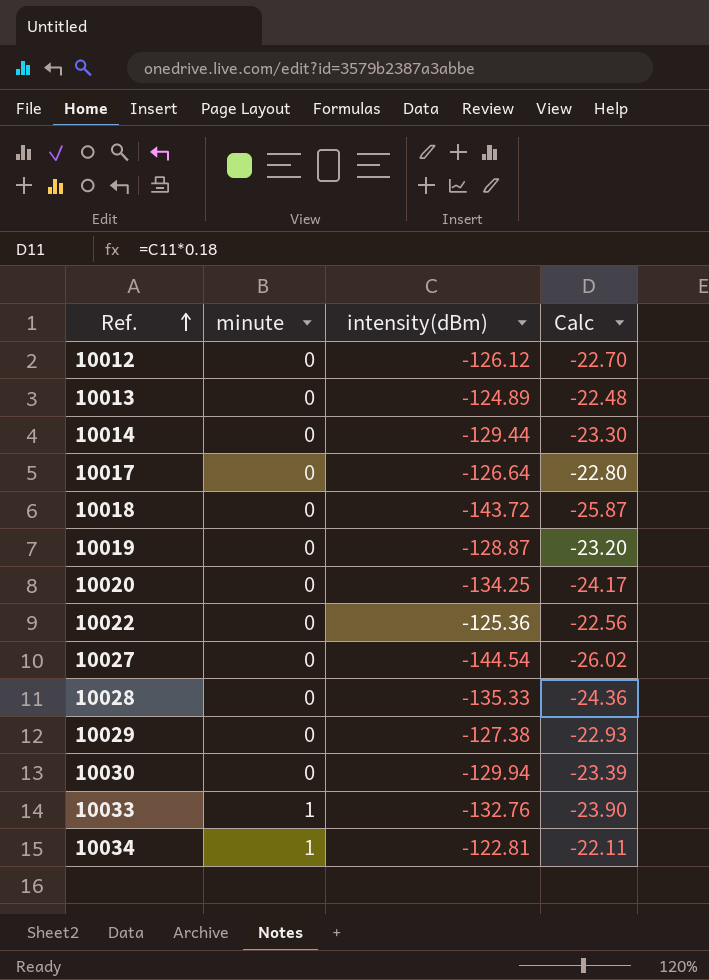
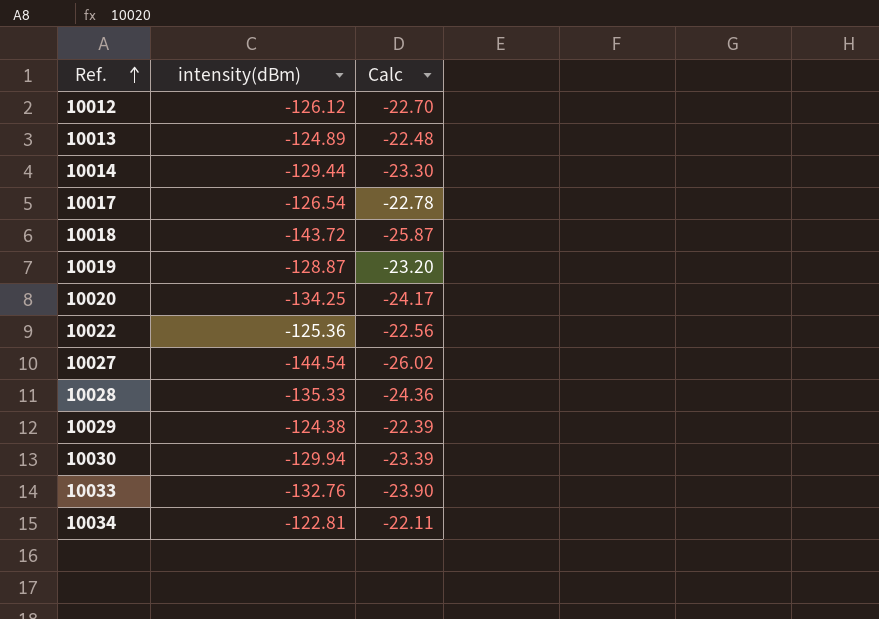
column minute | position: 2 -> none
10017 | intensity(dBm): -126.64 -> -126.54
10017 | Calc: -22.80 -> -22.78
10029 | intensity(dBm): -127.38 -> -124.38
10029 | Calc: -22.93 -> -22.39

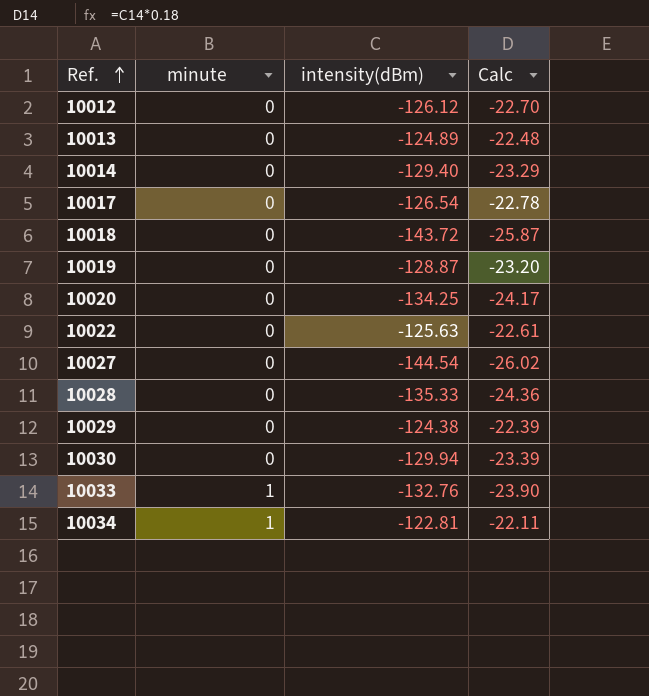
column minute | position: none -> 2
10014 | intensity(dBm): -129.44 -> -129.40
10014 | Calc: -23.30 -> -23.29
10022 | intensity(dBm): -125.36 -> -125.63
10022 | Calc: -22.56 -> -22.61

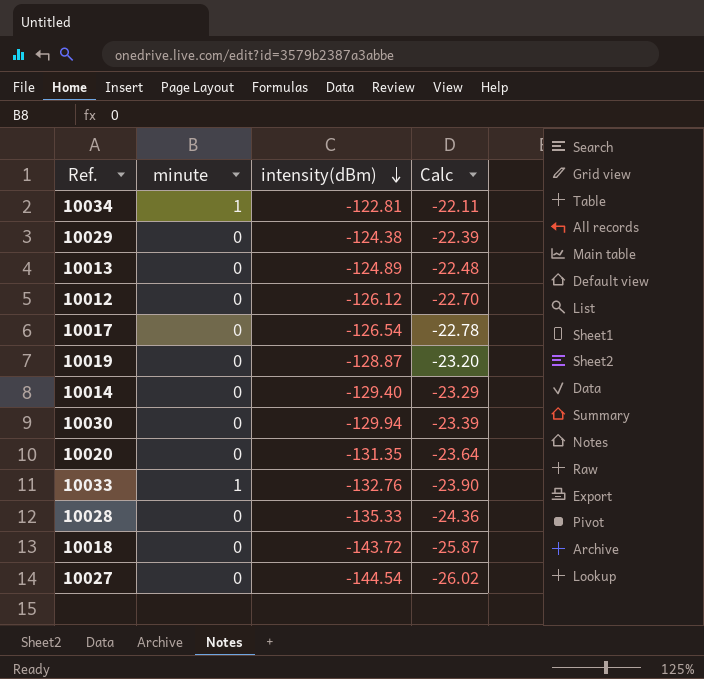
row order: Ref. ascending -> intensity(dBm) descending
row 10022: 0 | -125.63 | -22.61 -> none
10020 | intensity(dBm): -134.25 -> -131.35
10020 | Calc: -24.17 -> -23.64

